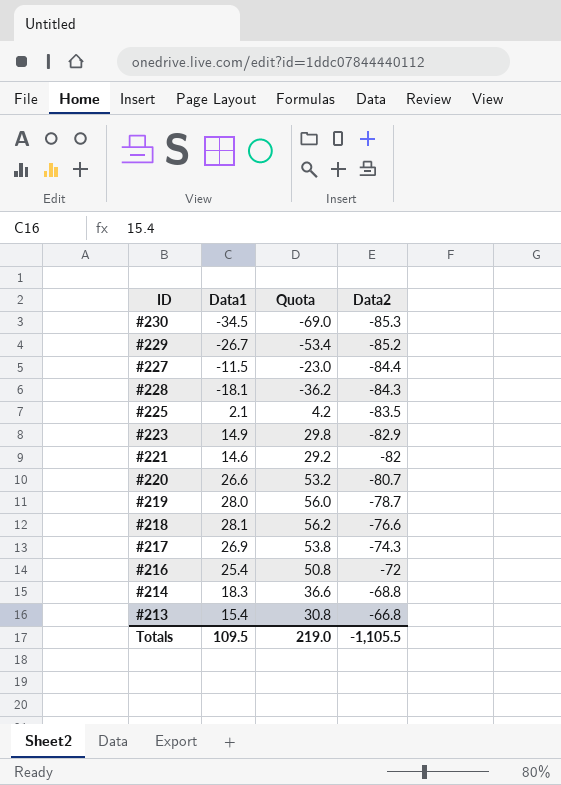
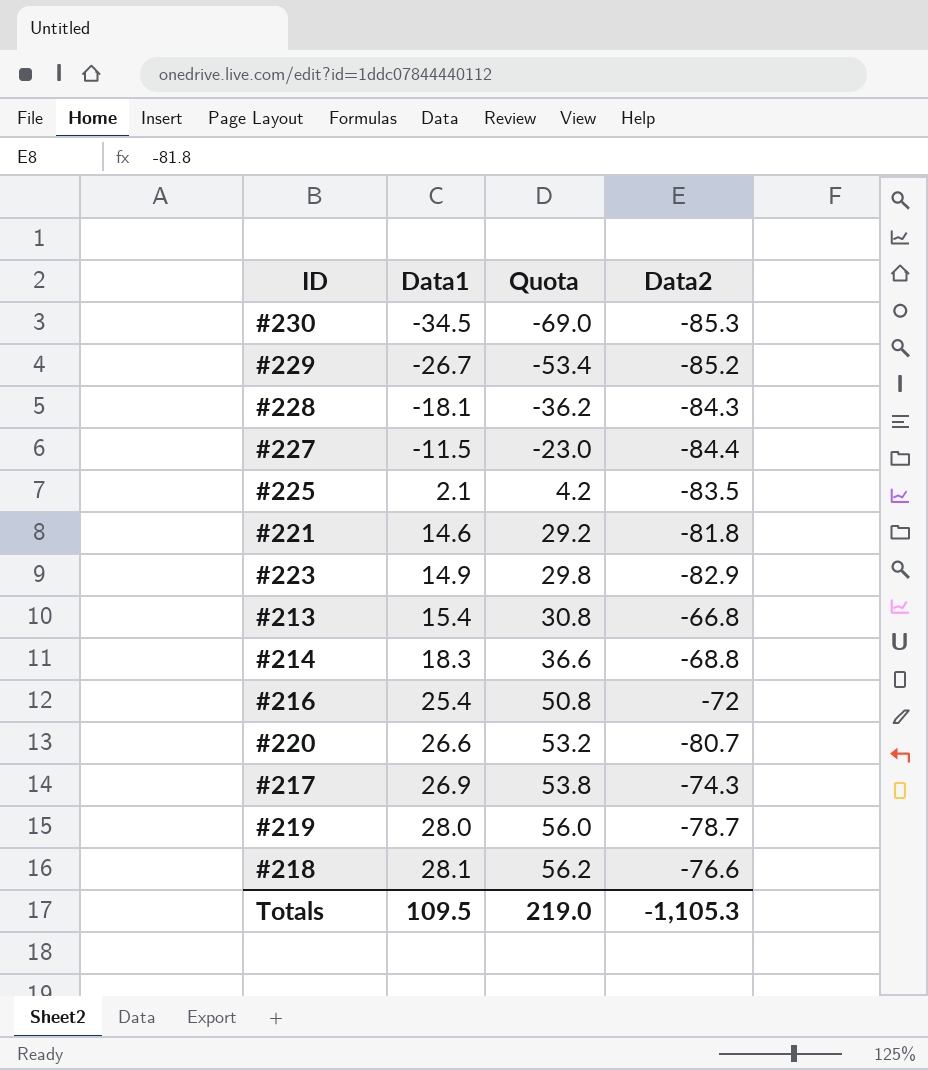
row order: Data2 ascending -> Data1 ascending
#221 | Data2: -82 -> -81.8
Totals | Data2: -1,105.5 -> -1,105.3

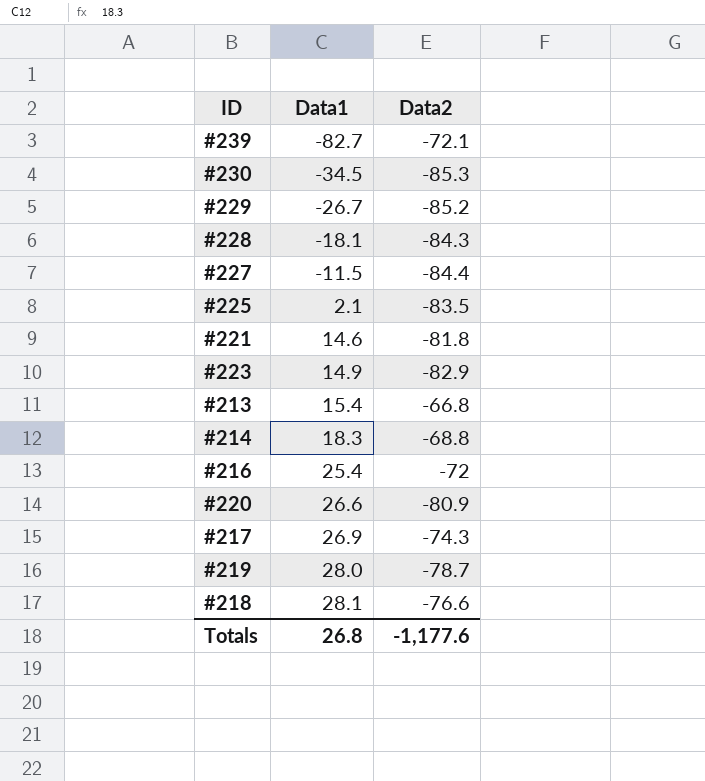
column Quota | formula: [Data1] * 2 -> none
row #239: none -> -82.7 | -72.1
#220 | Data2: -80.7 -> -80.9
Totals | Data1: 109.5 -> 26.8
Totals | Data2: -1,105.3 -> -1,177.6

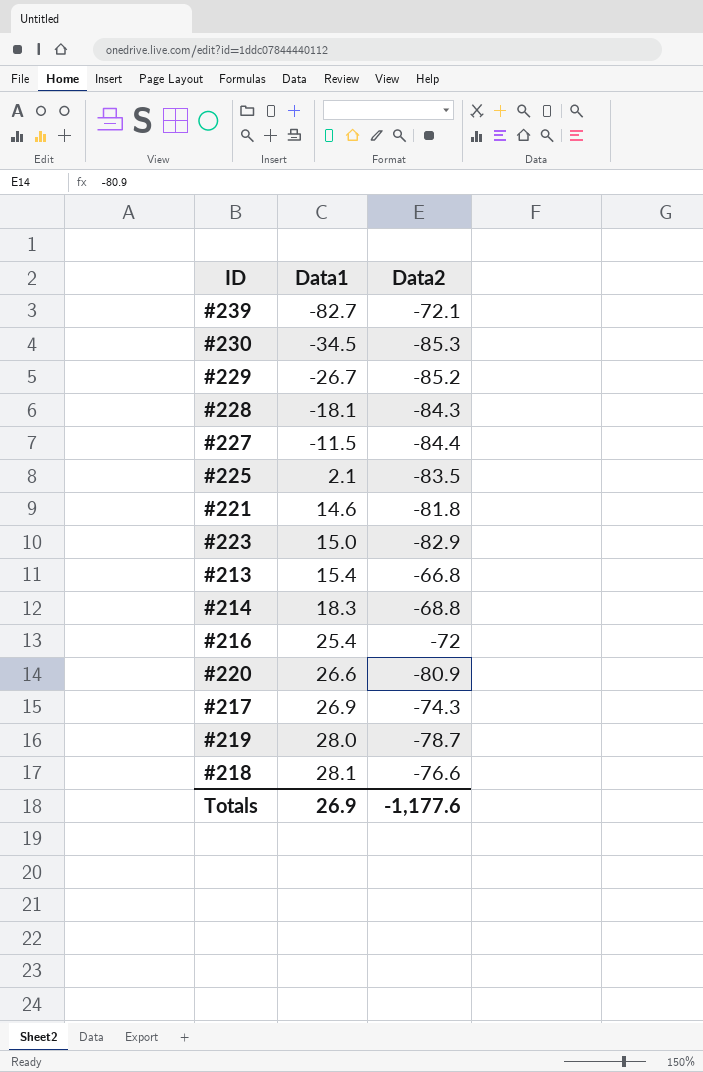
#223 | Data1: 14.9 -> 15.0
Totals | Data1: 26.8 -> 26.9

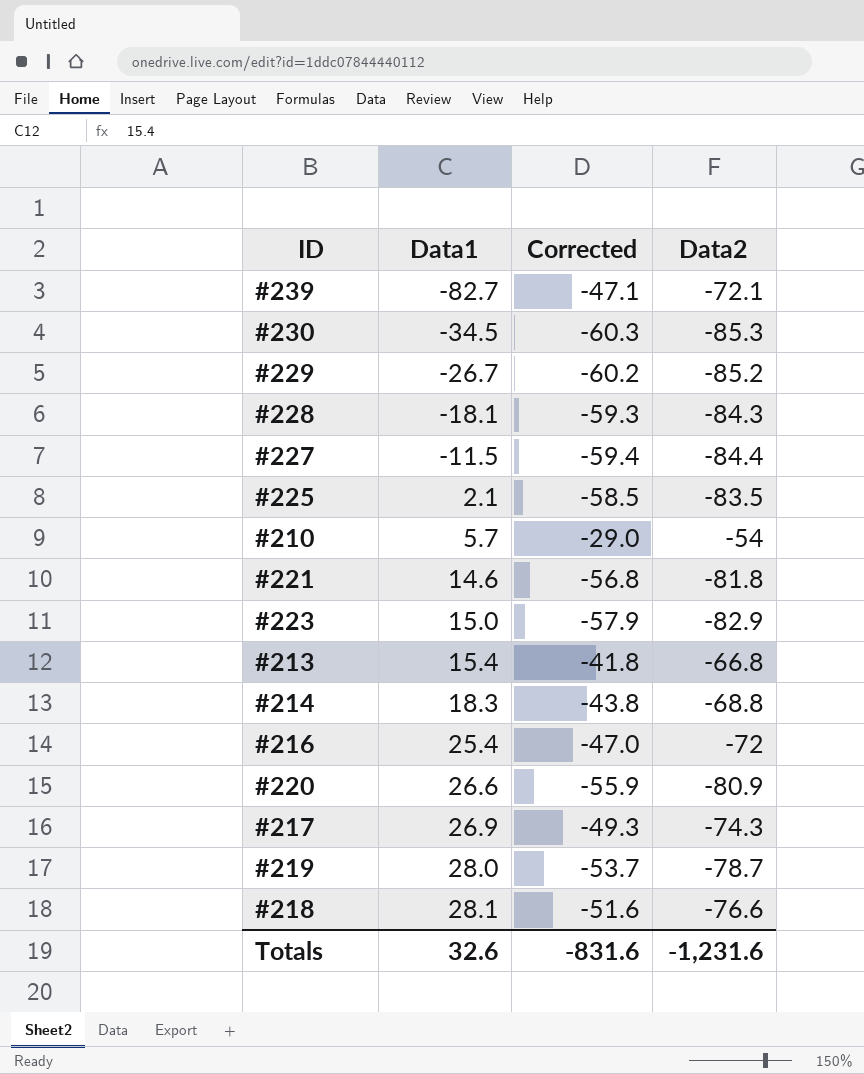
column Corrected | formula: none -> [Data2] + 25
row #210: none -> 5.7 | -29.0 | -54
Totals | Data1: 26.9 -> 32.6
Totals | Data2: -1,177.6 -> -1,231.6

